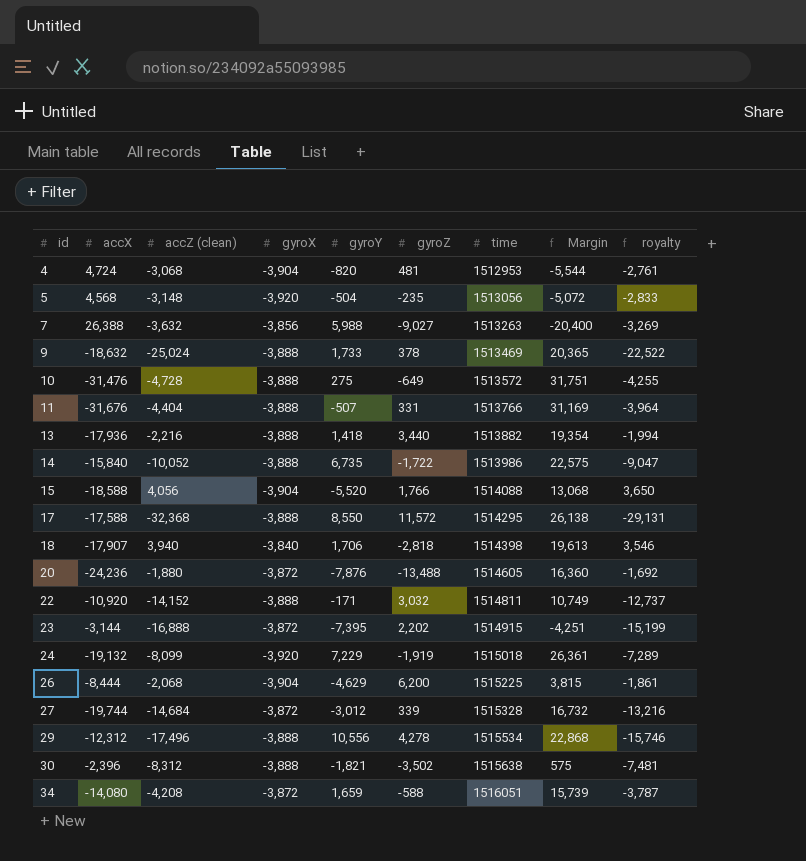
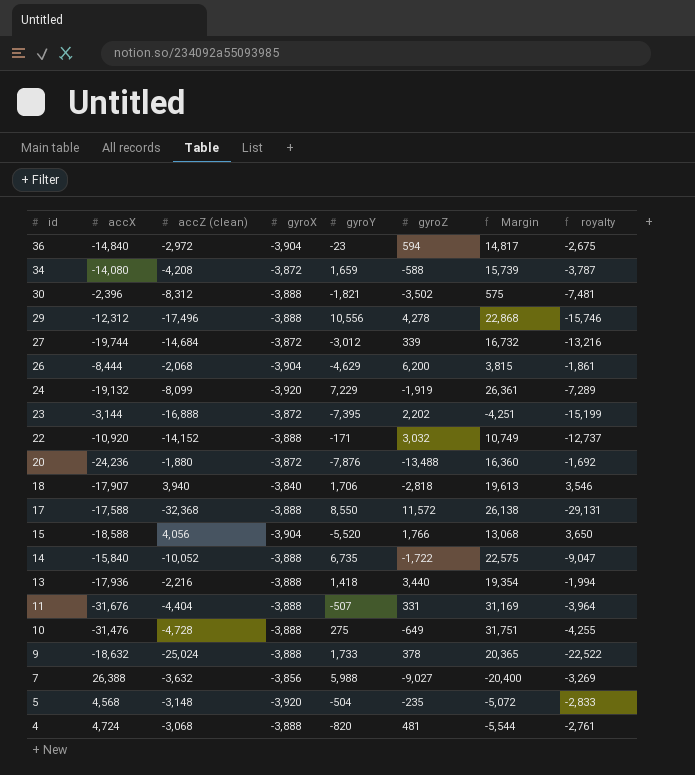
row order: id ascending -> id descending
column time | position: 7 -> none
row 36: none -> -14,840 | -2,972 | -3,904 | -23 | 594 | 14,817 | -2,675
4 | gyroX: -3,904 -> -3,888

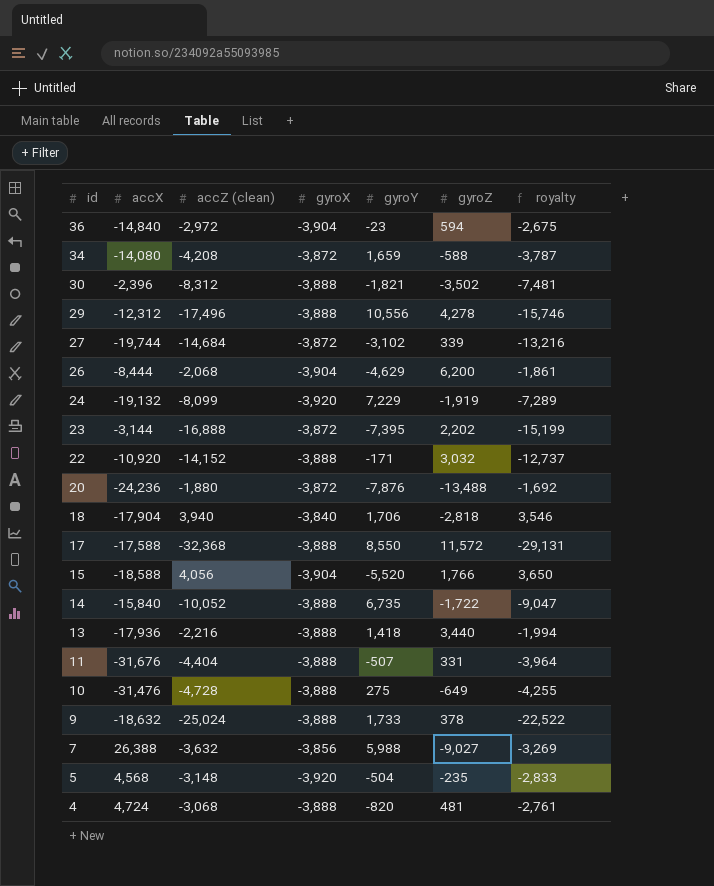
column Margin | formula: [gyroY] - [accX] -> none
27 | gyroY: -3,012 -> -3,102
18 | accX: -17,907 -> -17,904

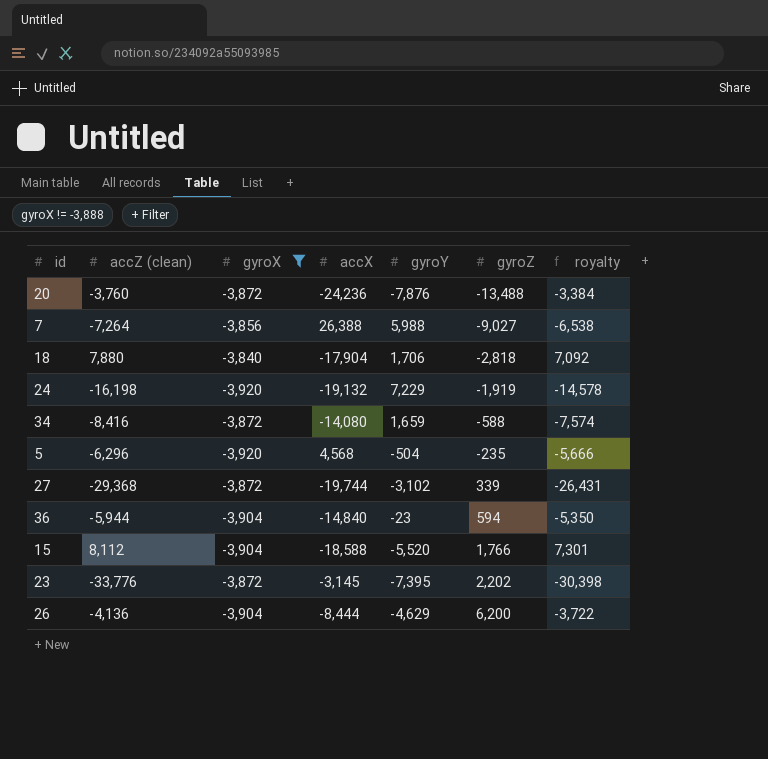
filter: none -> gyroX != -3,888
row order: id descending -> gyroZ ascending
column accX | position: 2 -> 4
20 | accZ (clean): -1,880 -> -3,760
20 | royalty: -1,692 -> -3,384
7 | accZ (clean): -3,632 -> -7,264
7 | royalty: -3,269 -> -6,538
18 | accZ (clean): 3,940 -> 7,880
18 | royalty: 3,546 -> 7,092
24 | accZ (clean): -8,099 -> -16,198
24 | royalty: -7,289 -> -14,578
34 | accZ (clean): -4,208 -> -8,416
34 | royalty: -3,787 -> -7,574
5 | accZ (clean): -3,148 -> -6,296
5 | royalty: -2,833 -> -5,666
27 | accZ (clean): -14,684 -> -29,368
27 | royalty: -13,216 -> -26,431
36 | accZ (clean): -2,972 -> -5,944
36 | royalty: -2,675 -> -5,350
15 | accZ (clean): 4,056 -> 8,112
15 | royalty: 3,650 -> 7,301
23 | accZ (clean): -16,888 -> -33,776
23 | accX: -3,144 -> -3,145
23 | royalty: -15,199 -> -30,398
26 | accZ (clean): -2,068 -> -4,136
26 | royalty: -1,861 -> -3,722

